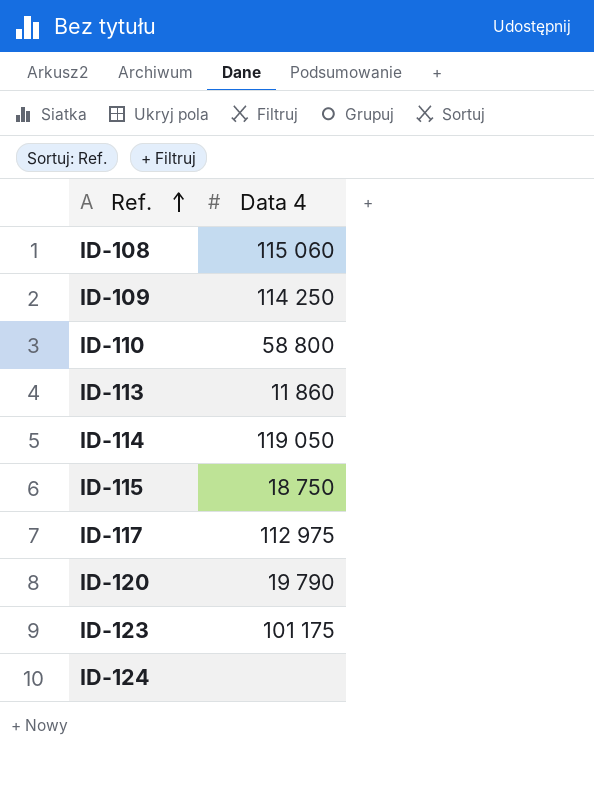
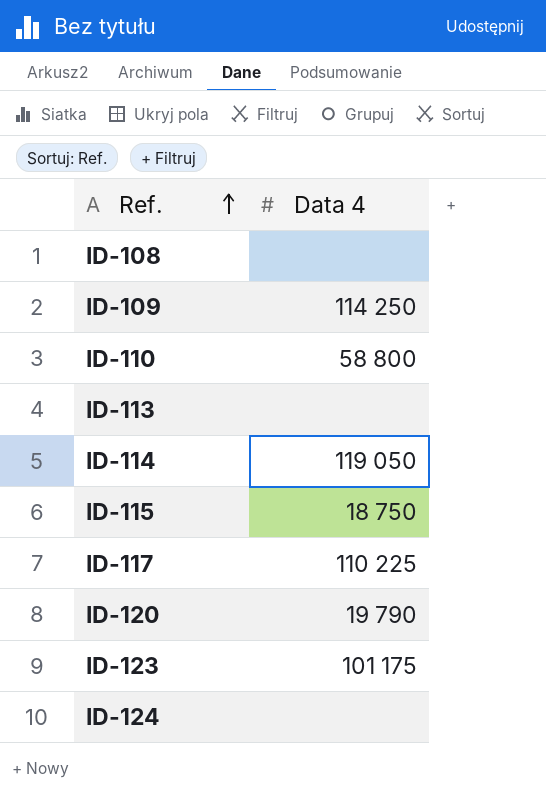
ID-108 | Data 4: 115 060 -> none
ID-113 | Data 4: 11 860 -> none
ID-117 | Data 4: 112 975 -> 110 225

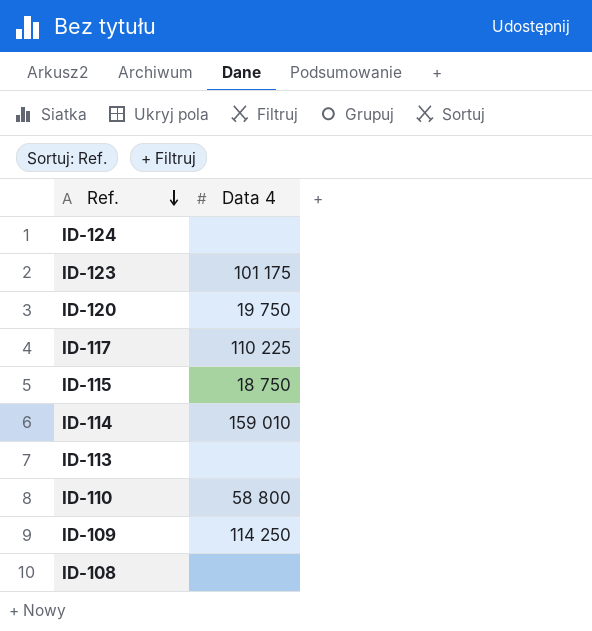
row order: Ref. ascending -> Ref. descending
ID-120 | Data 4: 19 790 -> 19 750
ID-114 | Data 4: 119 050 -> 159 010

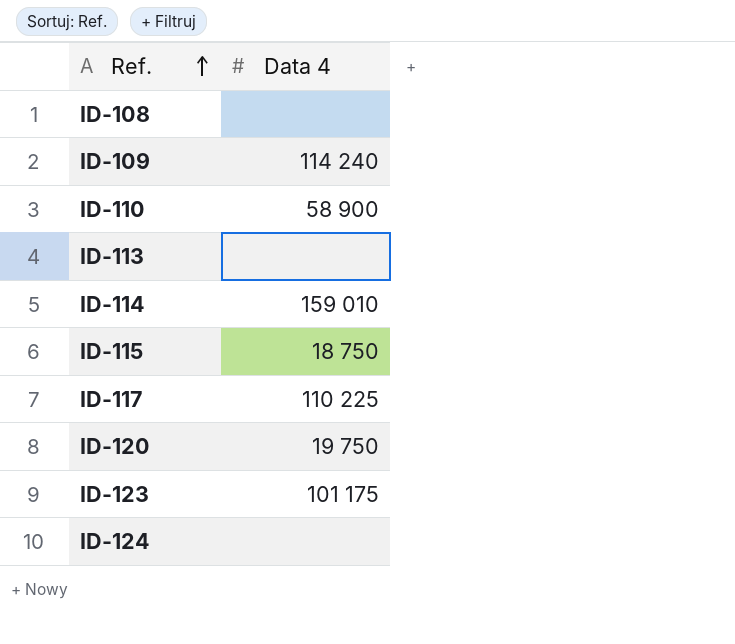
row order: Ref. descending -> Ref. ascending
ID-109 | Data 4: 114 250 -> 114 240
ID-110 | Data 4: 58 800 -> 58 900

